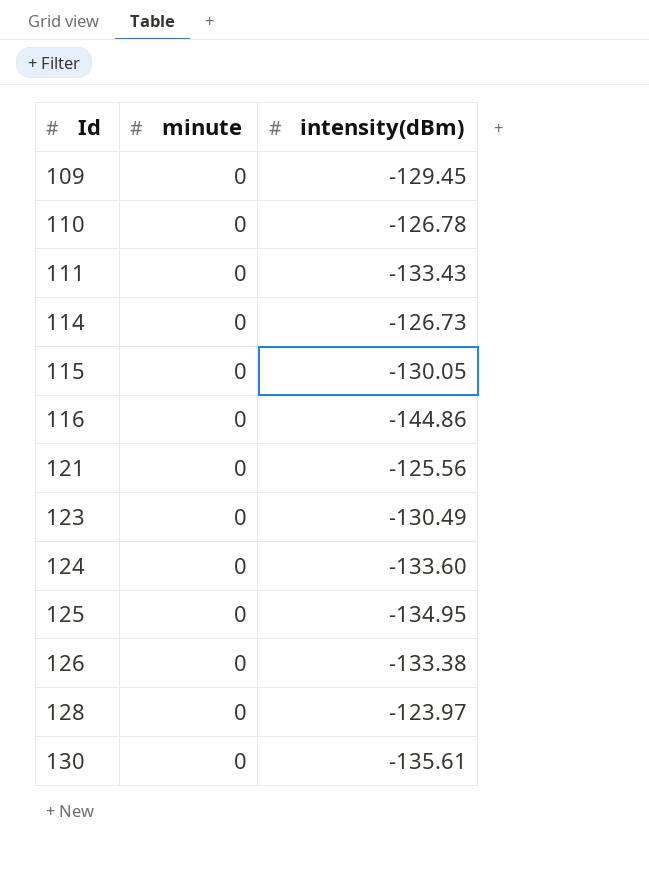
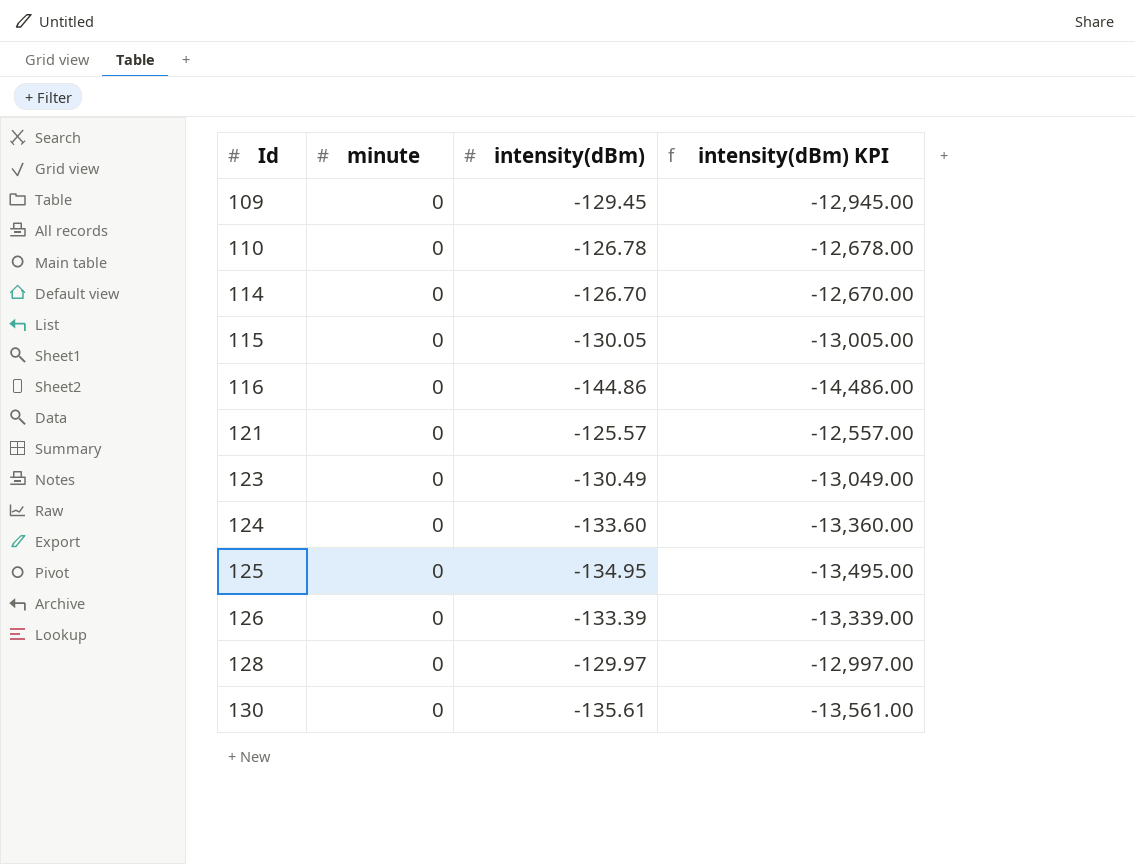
column intensity(dBm) KPI | formula: none -> [intensity(dBm)] * 100
row 111: 0 | -133.43 -> none
114 | intensity(dBm): -126.73 -> -126.70
121 | intensity(dBm): -125.56 -> -125.57
126 | intensity(dBm): -133.38 -> -133.39
128 | intensity(dBm): -123.97 -> -129.97

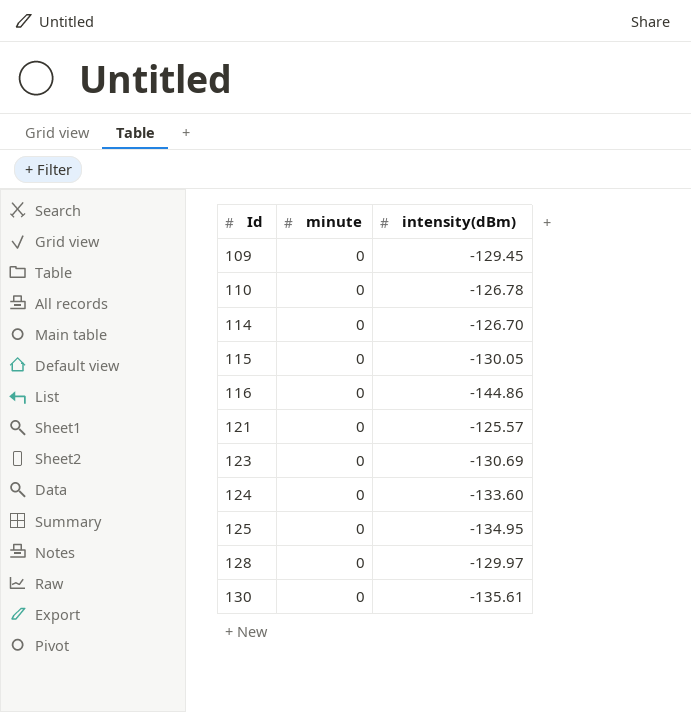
column intensity(dBm) KPI | formula: [intensity(dBm)] * 100 -> none
row 126: 0 | -133.39 | -13,339.00 -> none
123 | intensity(dBm): -130.49 -> -130.69

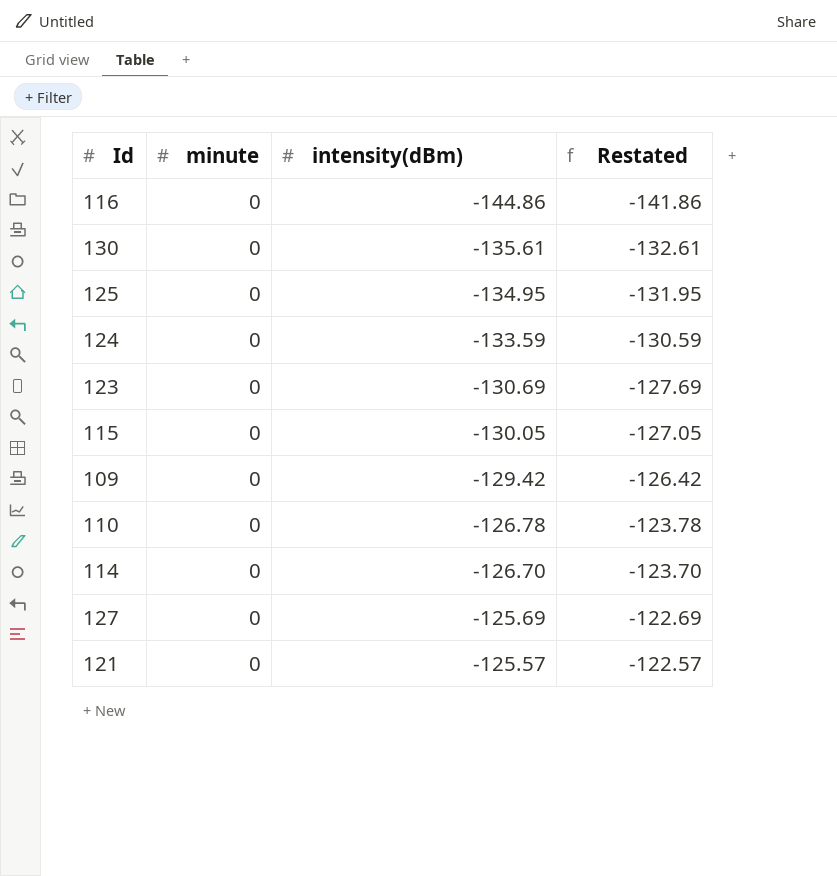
row order: Id ascending -> intensity(dBm) ascending
column Restated | formula: none -> [intensity(dBm)] + 3
row 128: 0 | -129.97 -> none
124 | intensity(dBm): -133.60 -> -133.59
109 | intensity(dBm): -129.45 -> -129.42
row 127: none -> 0 | -125.69 | -122.69

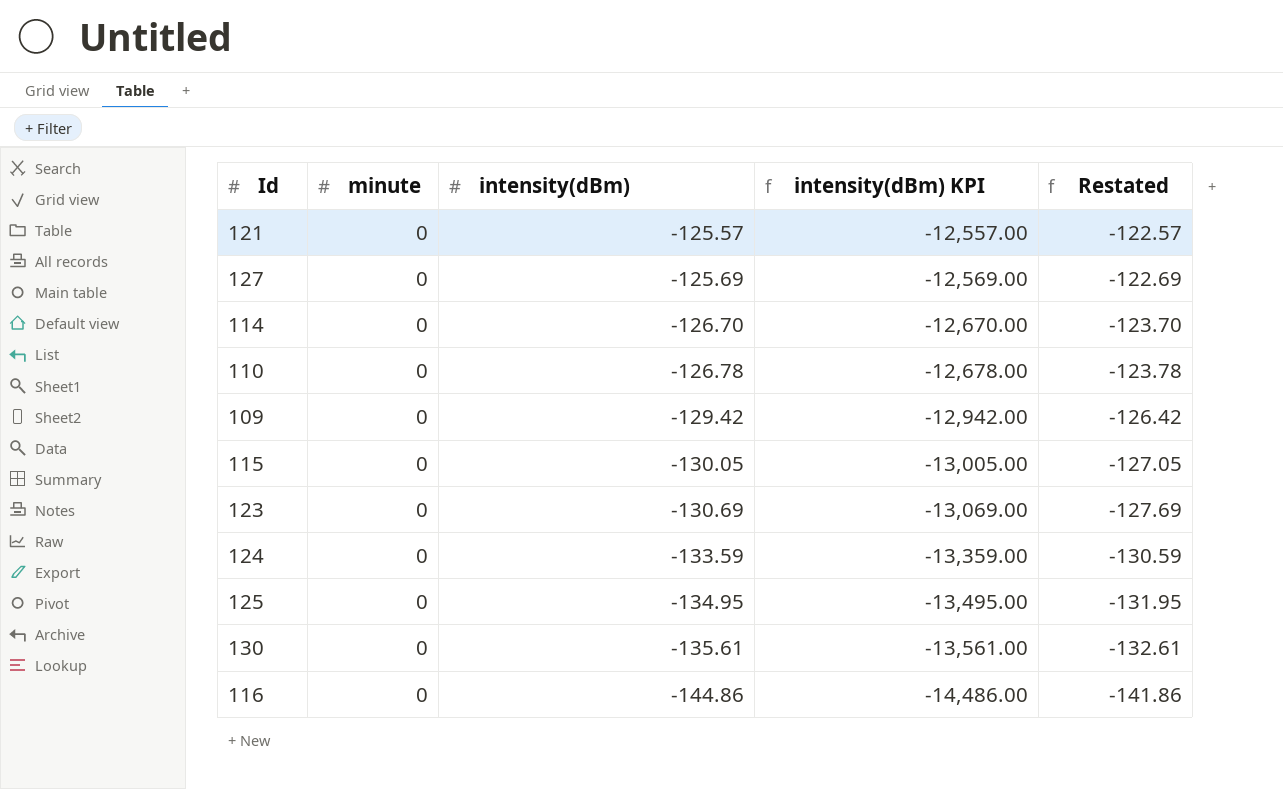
row order: intensity(dBm) ascending -> intensity(dBm) descending
column intensity(dBm) KPI | formula: none -> [intensity(dBm)] * 100

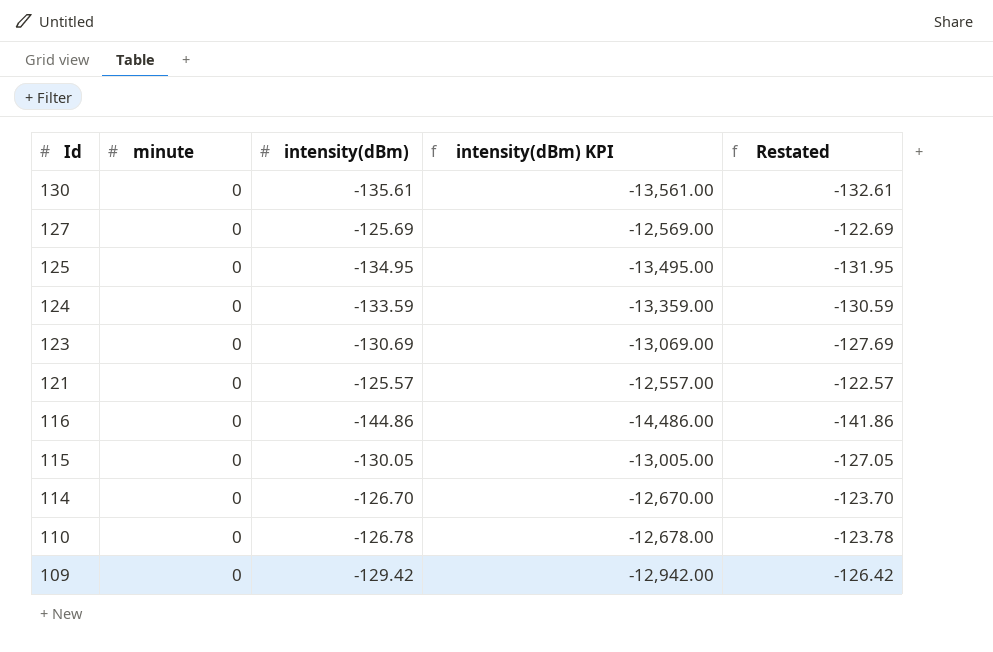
row order: intensity(dBm) descending -> Id descending

